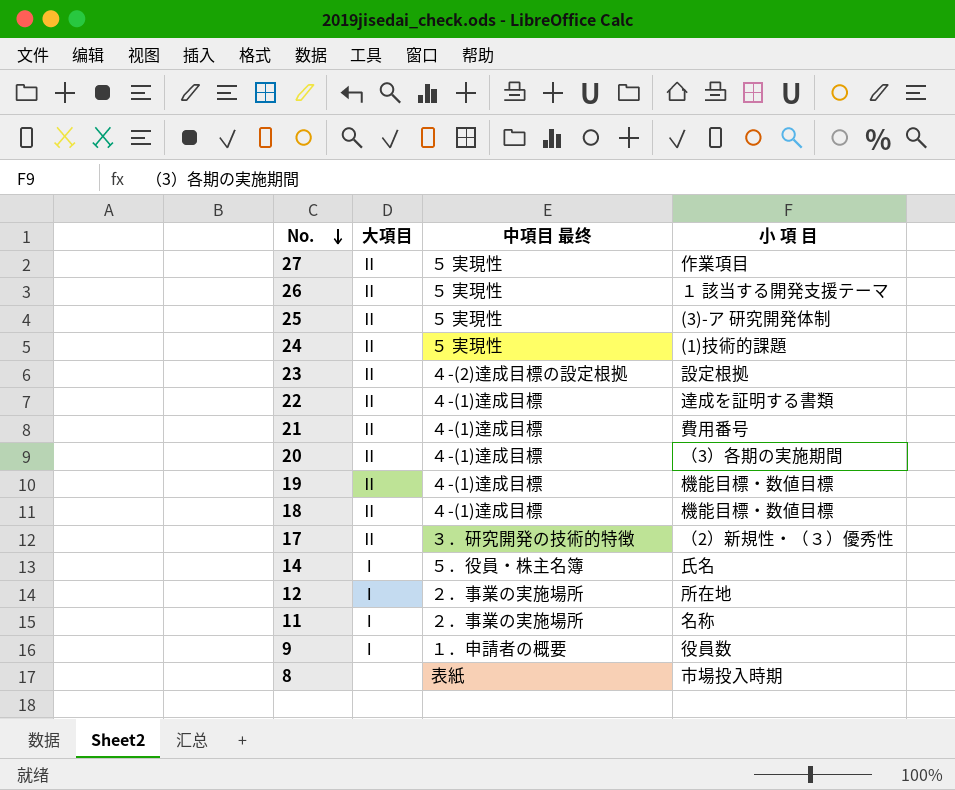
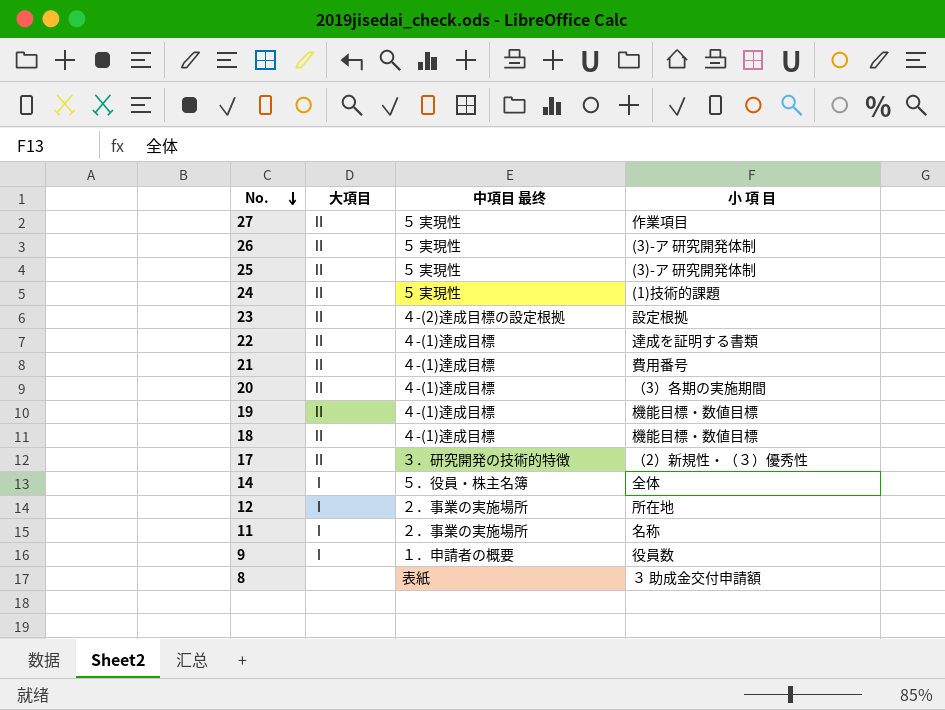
26 | 小 項 目: １ 該当する開発支援テーマ -> (3)-ア 研究開発体制
14 | 小 項 目: 氏名 -> 全体
8 | 小 項 目: 市場投入時期 -> ３ 助成金交付申請額

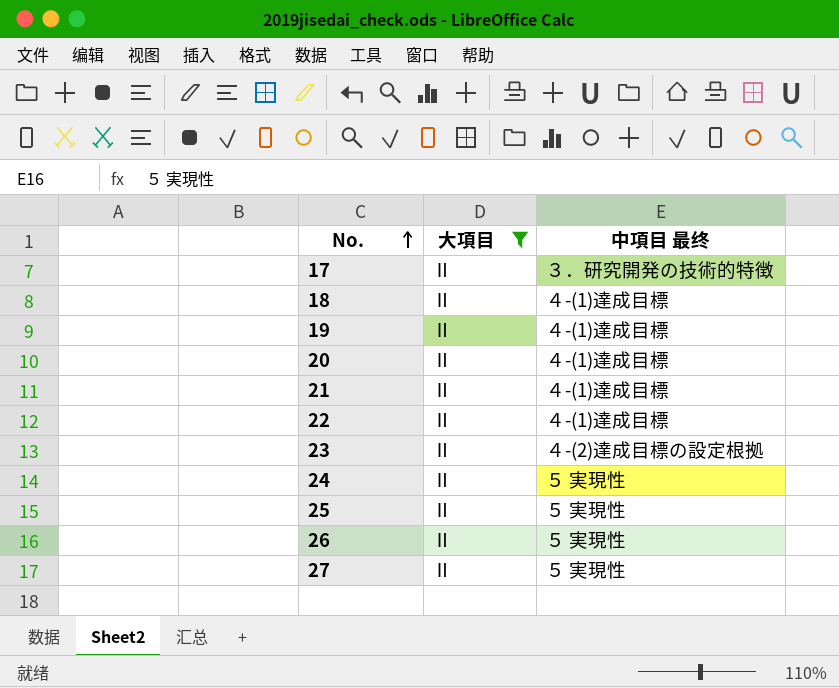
filter: none -> 大項目 = Ⅱ
row order: No. descending -> No. ascending
column 小 項 目 | position: 4 -> none

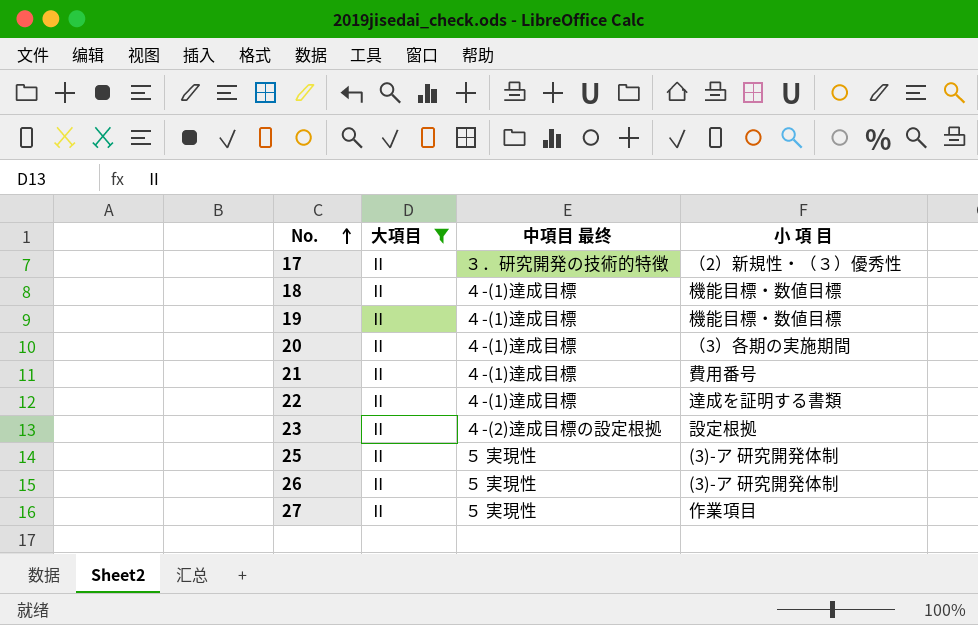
column 小 項 目 | position: none -> 4
row 24: Ⅱ | ５ 実現性 -> none

